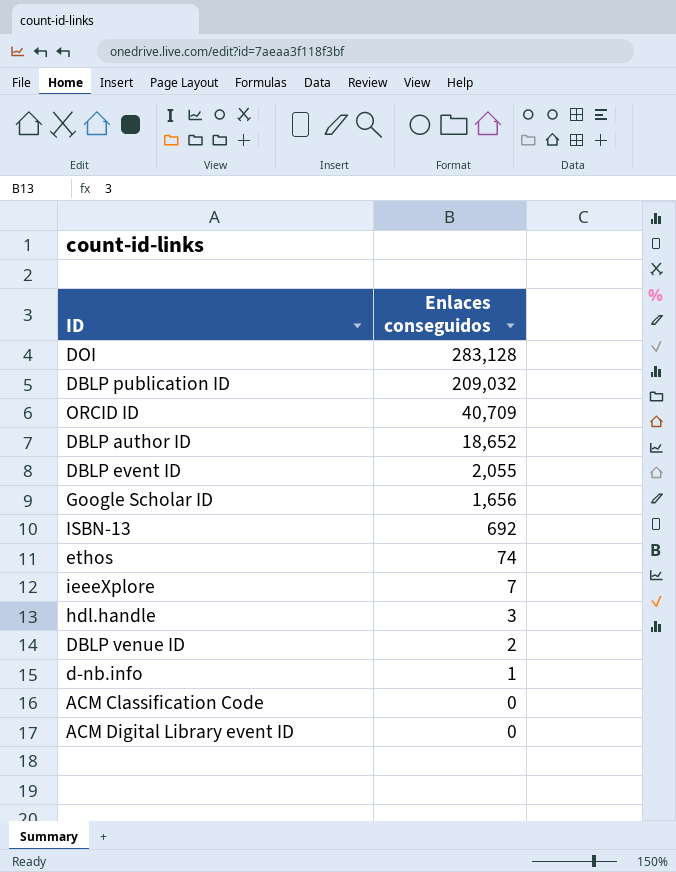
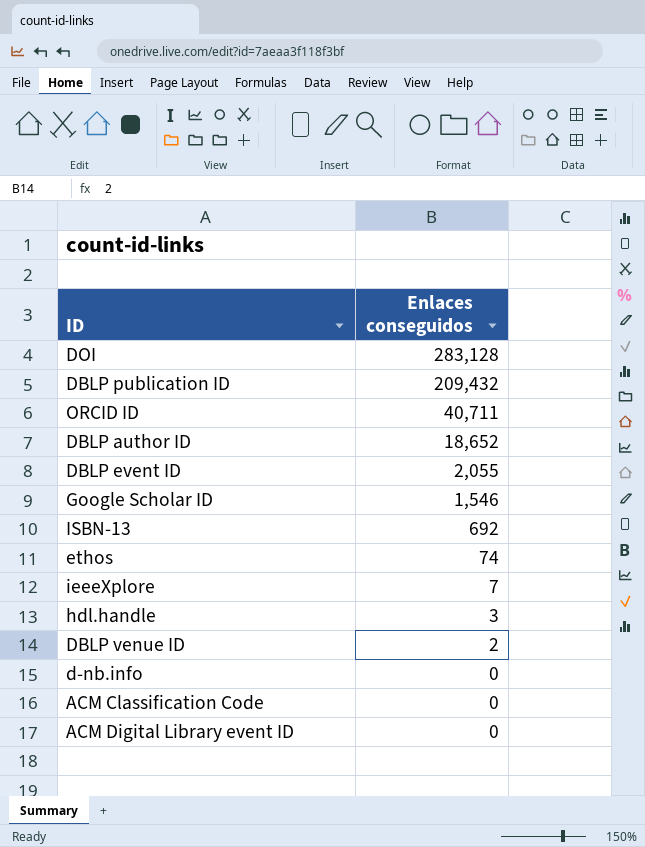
DBLP publication ID | Enlaces conseguidos: 209,032 -> 209,432
ORCID ID | Enlaces conseguidos: 40,709 -> 40,711
Google Scholar ID | Enlaces conseguidos: 1,656 -> 1,546
d-nb.info | Enlaces conseguidos: 1 -> 0

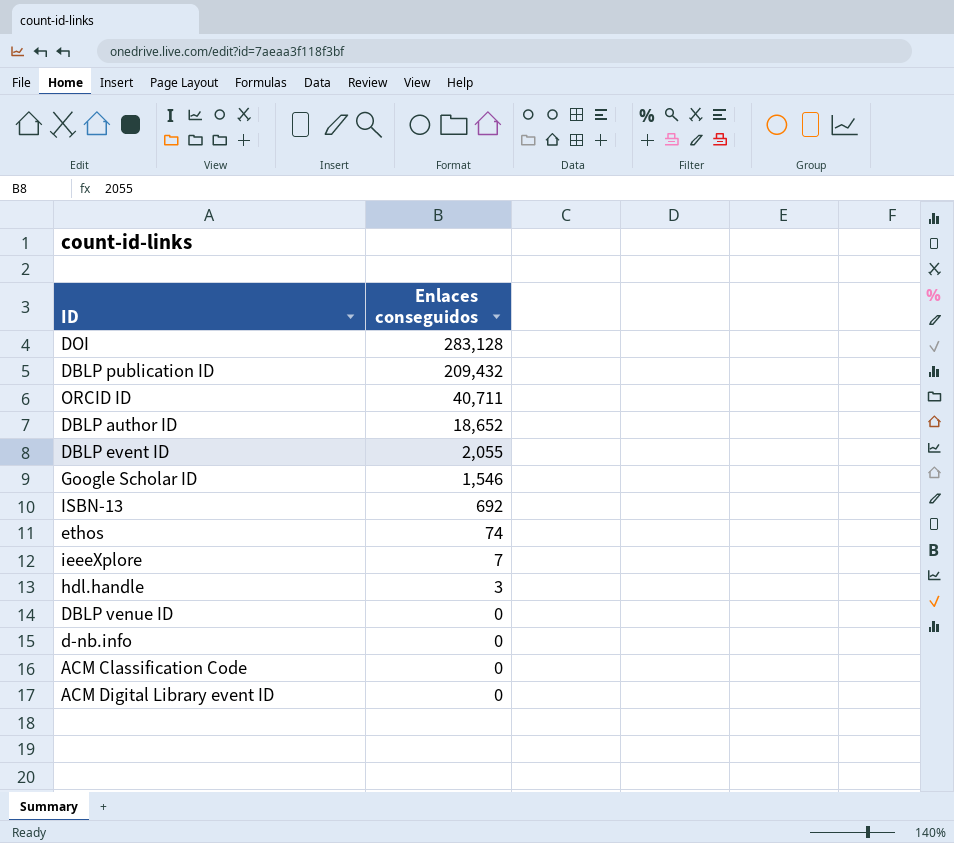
DBLP venue ID | Enlaces conseguidos: 2 -> 0

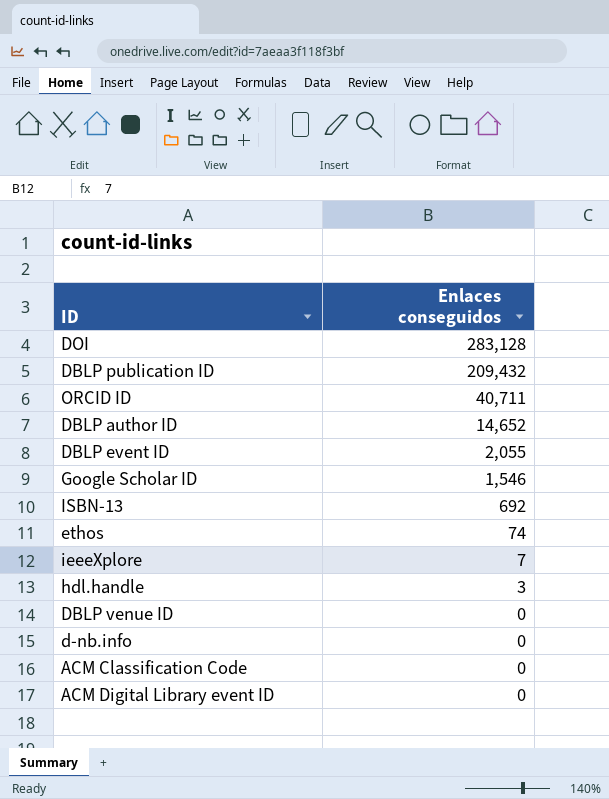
DBLP author ID | Enlaces conseguidos: 18,652 -> 14,652

